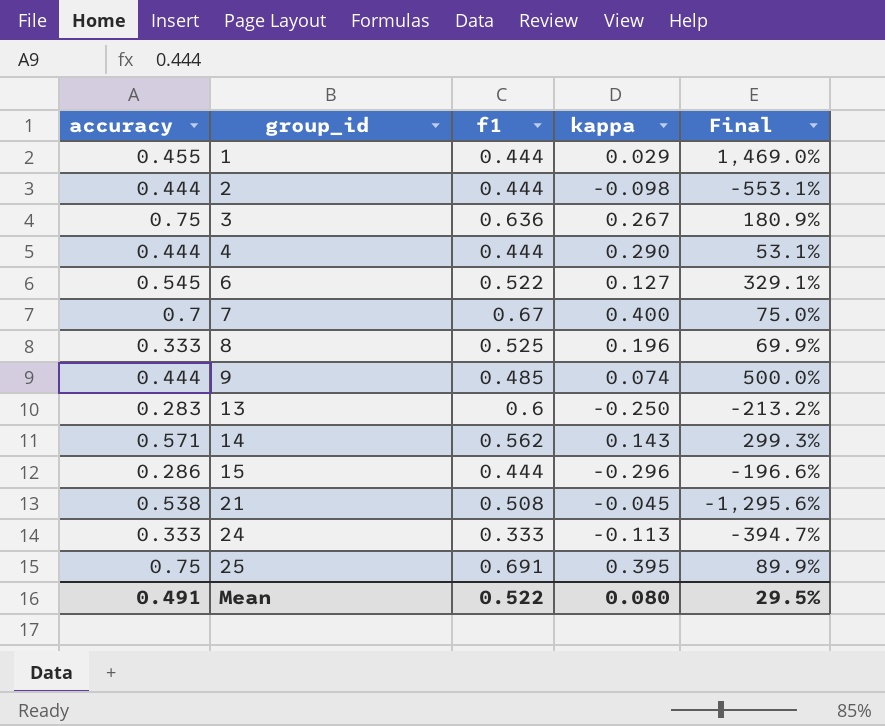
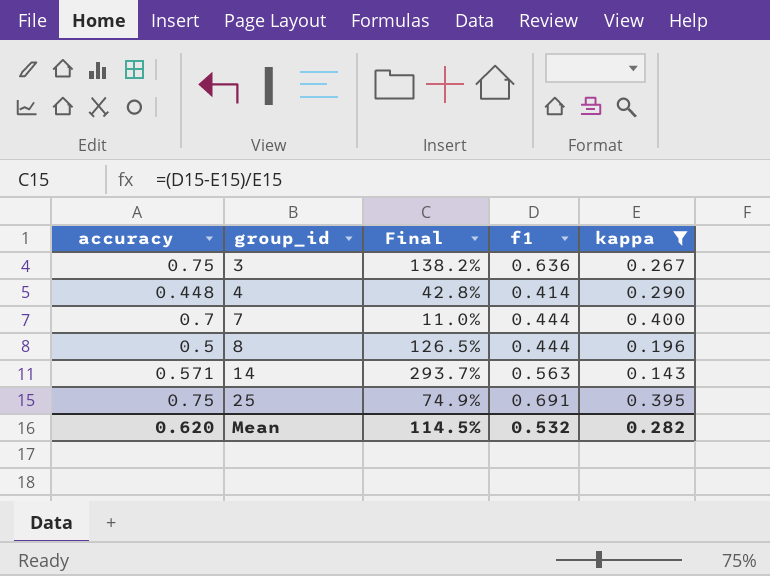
filter: none -> kappa >= 0.143
column Final | formula: ([accuracy] - [kappa]) / [kappa] -> ([f1] - [kappa]) / [kappa]
column Final | position: 5 -> 3
4 | accuracy: 0.444 -> 0.448
4 | f1: 0.444 -> 0.414
7 | f1: 0.67 -> 0.444
8 | accuracy: 0.333 -> 0.5
8 | f1: 0.525 -> 0.444
14 | f1: 0.562 -> 0.563
Mean | accuracy: 0.491 -> 0.620
Mean | Final: 29.5% -> 114.5%
Mean | f1: 0.522 -> 0.532
Mean | kappa: 0.080 -> 0.282

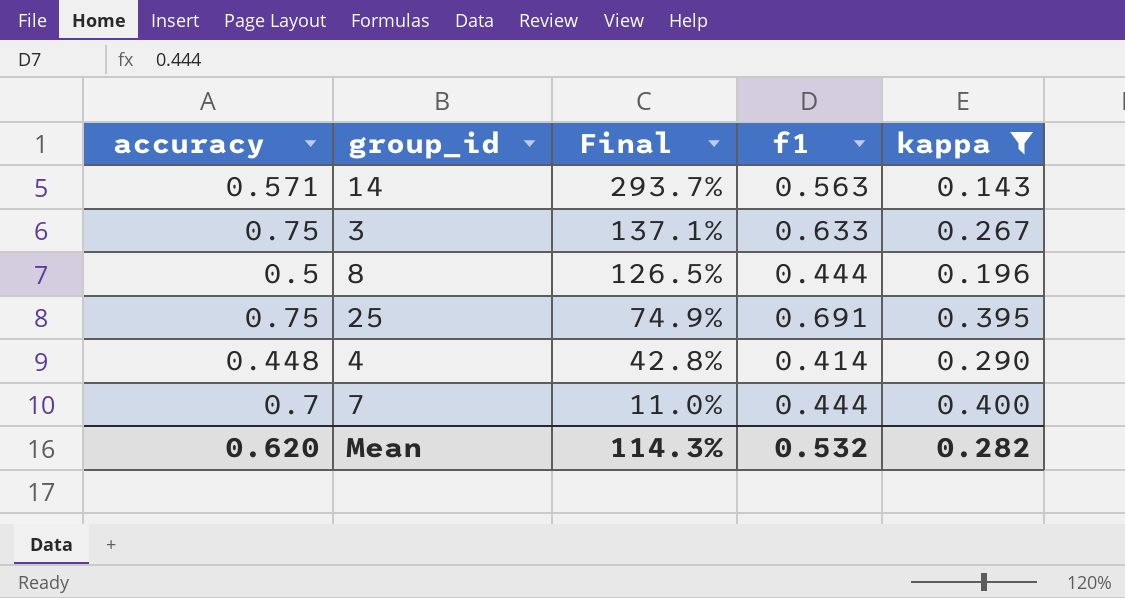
row order: group_id ascending -> Final descending
3 | Final: 138.2% -> 137.1%
3 | f1: 0.636 -> 0.633
Mean | Final: 114.5% -> 114.3%

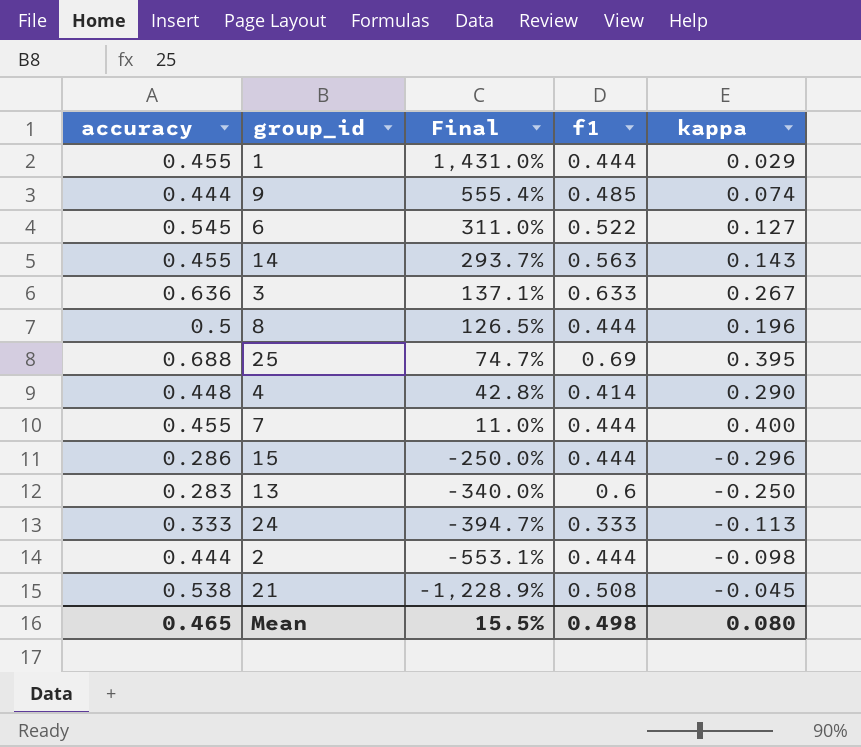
filter: kappa >= 0.143 -> none
14 | accuracy: 0.571 -> 0.455
3 | accuracy: 0.75 -> 0.636
25 | accuracy: 0.75 -> 0.688
25 | Final: 74.9% -> 74.7%
25 | f1: 0.691 -> 0.69
7 | accuracy: 0.7 -> 0.455
Mean | accuracy: 0.620 -> 0.465
Mean | Final: 114.3% -> 15.5%
Mean | f1: 0.532 -> 0.498
Mean | kappa: 0.282 -> 0.080

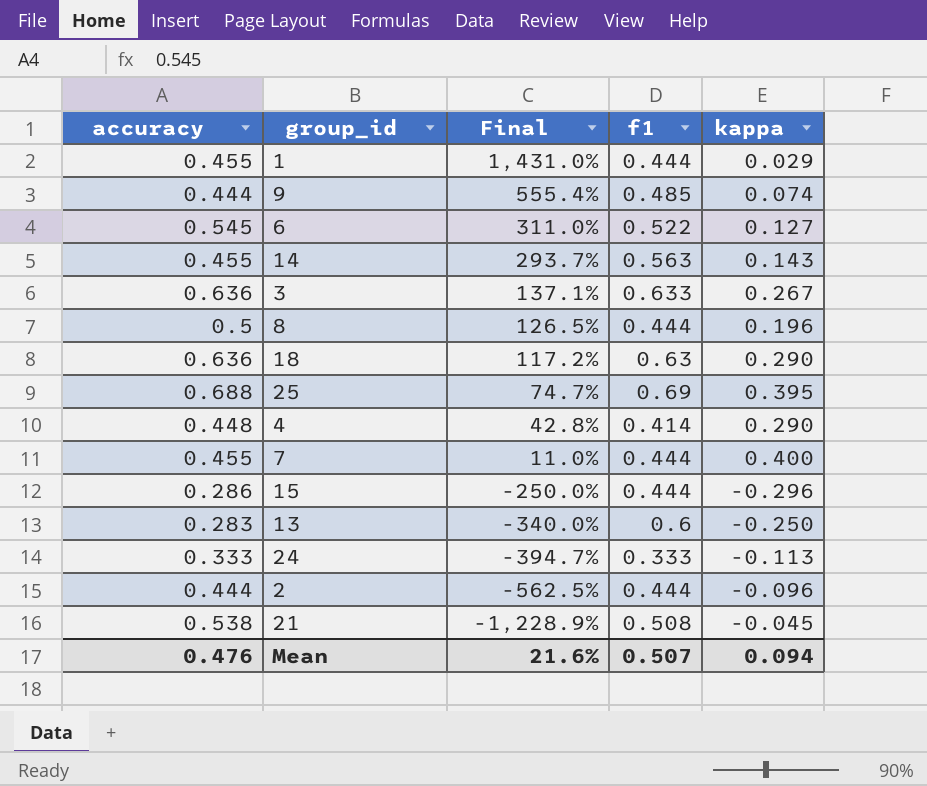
row 18: none -> 0.636 | 117.2% | 0.63 | 0.290
2 | Final: -553.1% -> -562.5%
2 | kappa: -0.098 -> -0.096
Mean | accuracy: 0.465 -> 0.476
Mean | Final: 15.5% -> 21.6%
Mean | f1: 0.498 -> 0.507
Mean | kappa: 0.080 -> 0.094

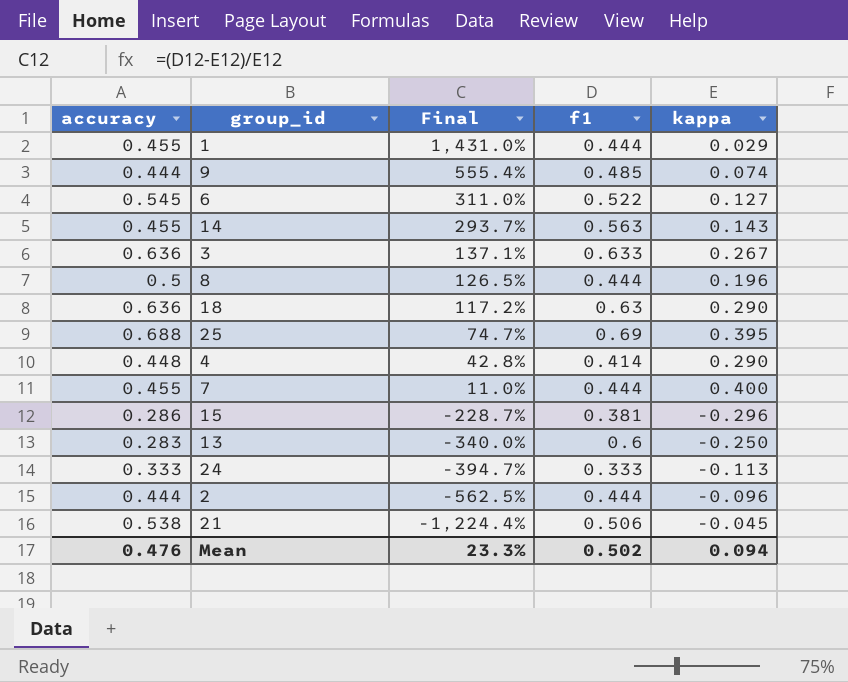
15 | Final: -250.0% -> -228.7%
15 | f1: 0.444 -> 0.381
21 | Final: -1,228.9% -> -1,224.4%
21 | f1: 0.508 -> 0.506
Mean | Final: 21.6% -> 23.3%
Mean | f1: 0.507 -> 0.502

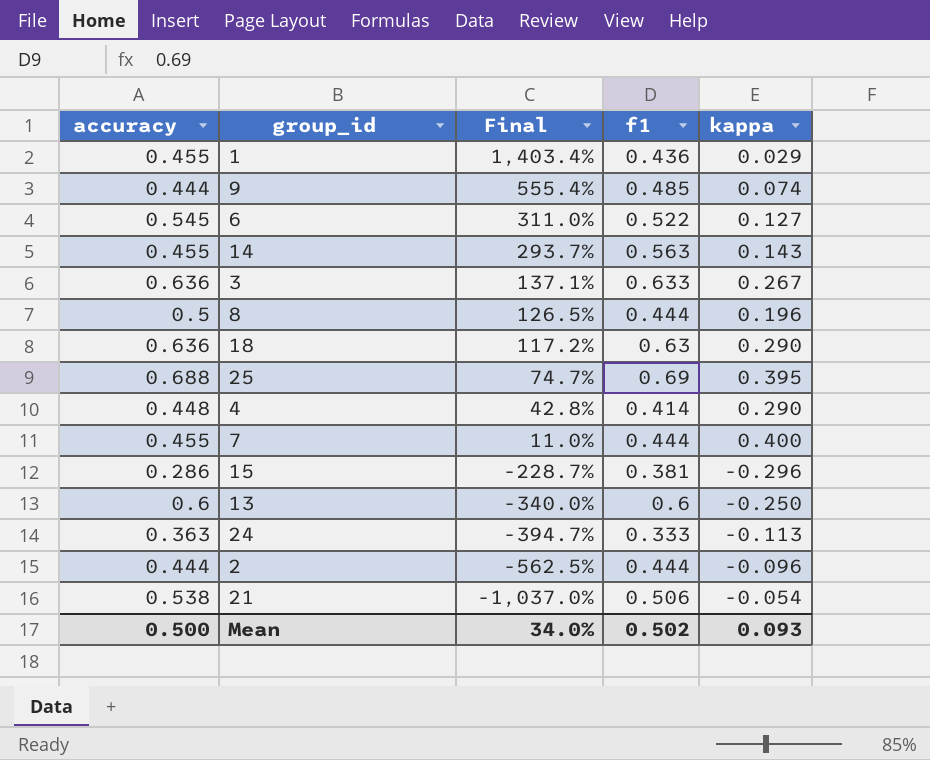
1 | Final: 1,431.0% -> 1,403.4%
1 | f1: 0.444 -> 0.436
13 | accuracy: 0.283 -> 0.6
24 | accuracy: 0.333 -> 0.363
21 | Final: -1,224.4% -> -1,037.0%
21 | kappa: -0.045 -> -0.054
Mean | accuracy: 0.476 -> 0.500
Mean | Final: 23.3% -> 34.0%
Mean | kappa: 0.094 -> 0.093

